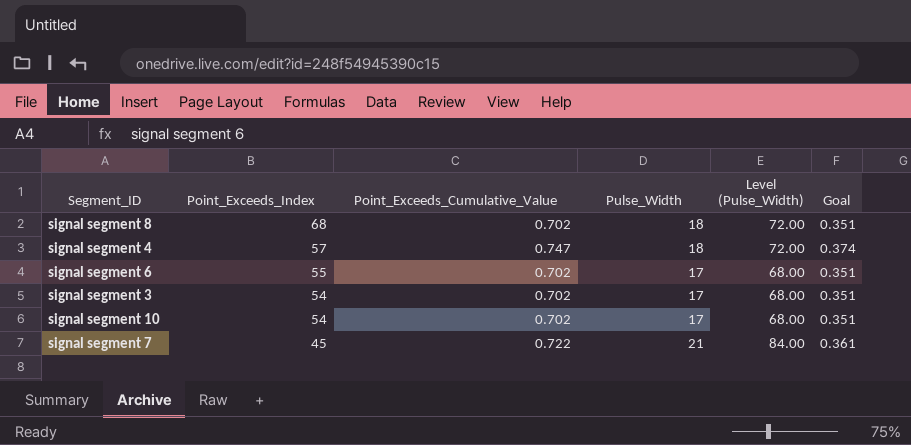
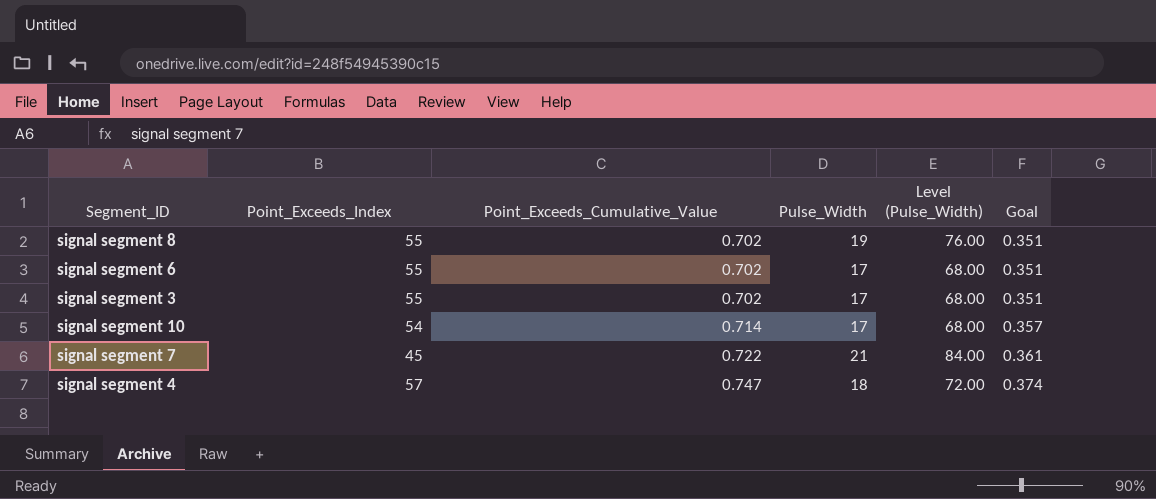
row order: Point_Exceeds_Index descending -> Point_Exceeds_Cumulative_Value ascending
signal segment 8 | Point_Exceeds_Index: 68 -> 55
signal segment 8 | Pulse_Width: 18 -> 19
signal segment 8 | Level (Pulse_Width): 72.00 -> 76.00
signal segment 3 | Point_Exceeds_Index: 54 -> 55
signal segment 10 | Point_Exceeds_Cumulative_Value: 0.702 -> 0.714
signal segment 10 | Goal: 0.351 -> 0.357

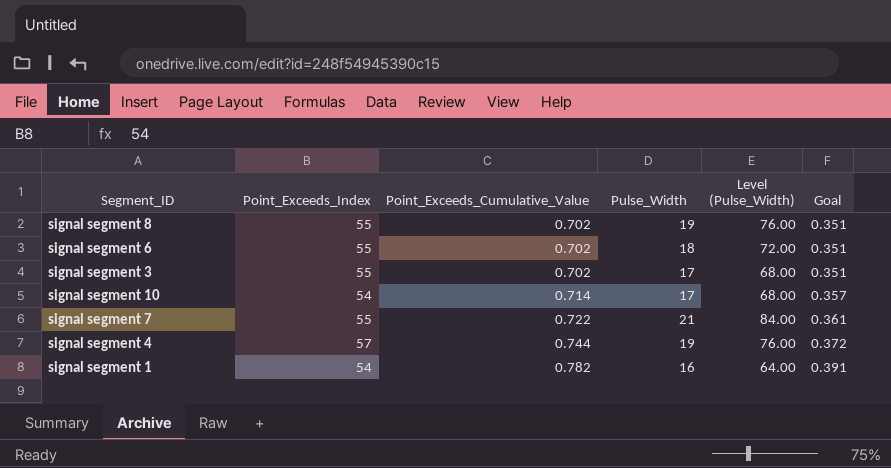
signal segment 6 | Pulse_Width: 17 -> 18
signal segment 6 | Level (Pulse_Width): 68.00 -> 72.00
signal segment 7 | Point_Exceeds_Index: 45 -> 55
signal segment 4 | Point_Exceeds_Cumulative_Value: 0.747 -> 0.744
signal segment 4 | Pulse_Width: 18 -> 19
signal segment 4 | Level (Pulse_Width): 72.00 -> 76.00
signal segment 4 | Goal: 0.374 -> 0.372
row signal segment 1: none -> 54 | 0.782 | 16 | 64.00 | 0.391

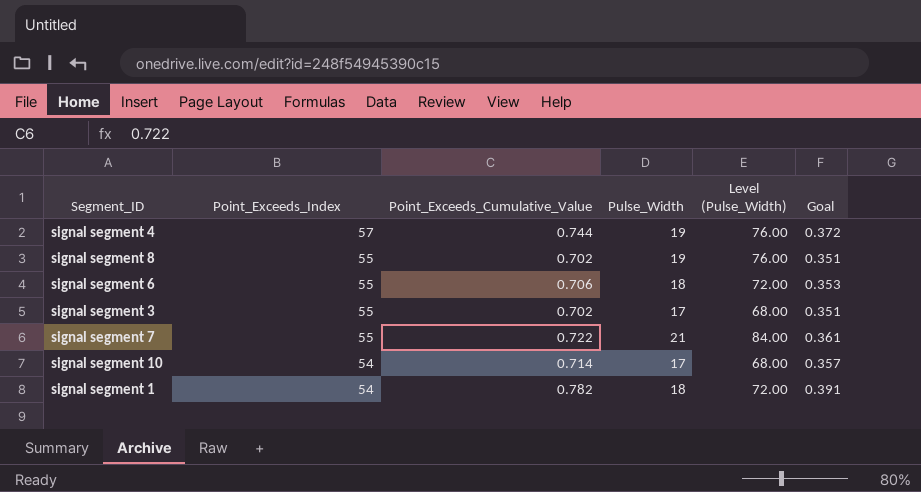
row order: Point_Exceeds_Cumulative_Value ascending -> Point_Exceeds_Index descending
signal segment 6 | Point_Exceeds_Cumulative_Value: 0.702 -> 0.706
signal segment 6 | Goal: 0.351 -> 0.353
signal segment 1 | Pulse_Width: 16 -> 18
signal segment 1 | Level (Pulse_Width): 64.00 -> 72.00

